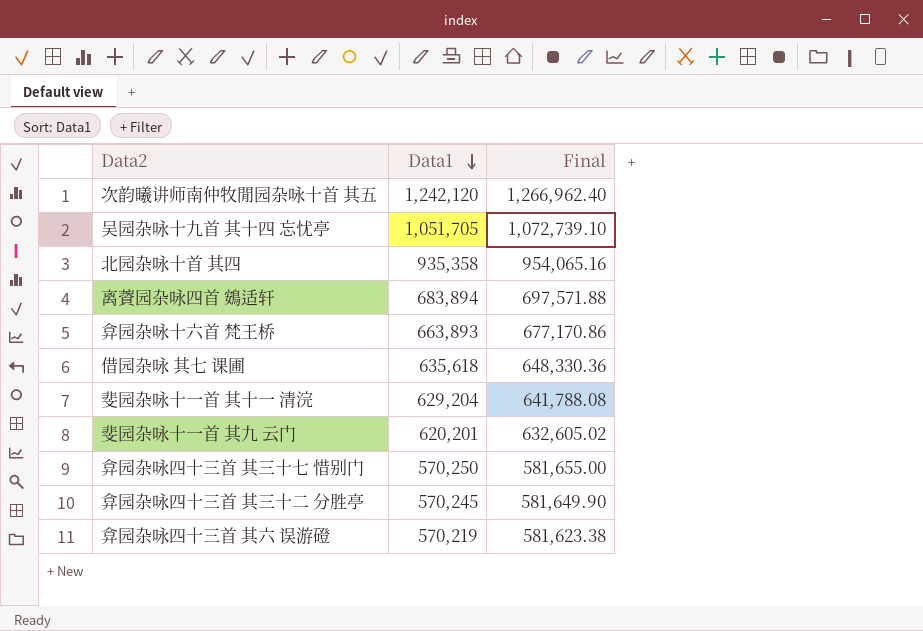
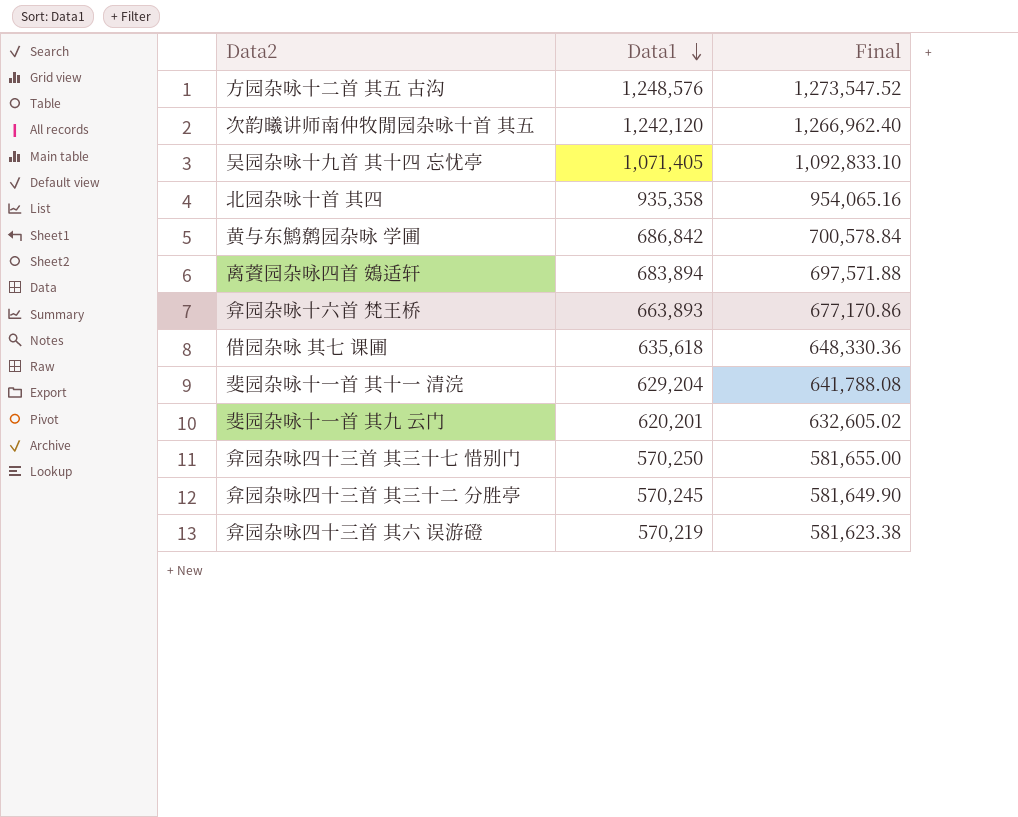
row 方园杂咏十二首 其五 古沟: none -> 1,248,576 | 1,273,547.52
吴园杂咏十九首 其十四 忘忧亭 | Data1: 1,051,705 -> 1,071,405
吴园杂咏十九首 其十四 忘忧亭 | Final: 1,072,739.10 -> 1,092,833.10
row 黄与东鹪鹩园杂咏 学圃: none -> 686,842 | 700,578.84

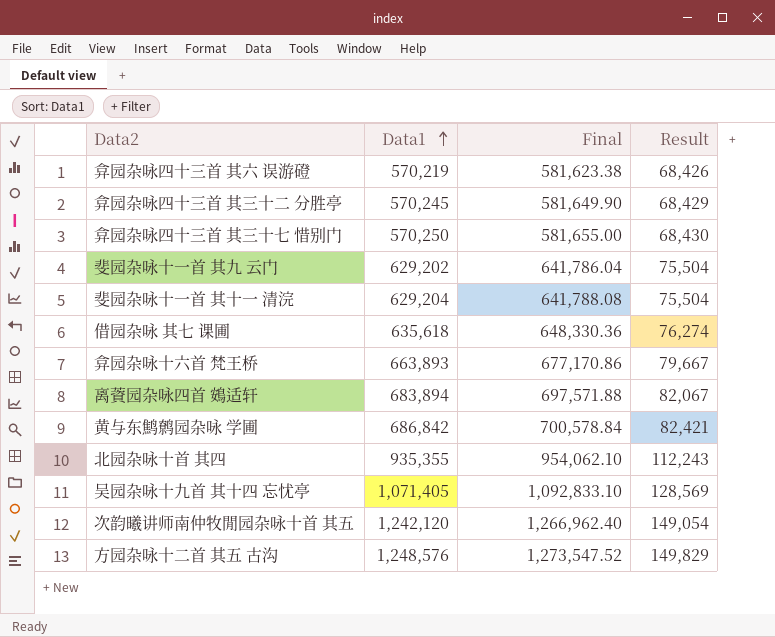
row order: Data1 descending -> Data1 ascending
column Result | formula: none -> [Data1] * 0.12
斐园杂咏十一首 其九 云门 | Data1: 620,201 -> 629,202
斐园杂咏十一首 其九 云门 | Final: 632,605.02 -> 641,786.04
北园杂咏十首 其四 | Data1: 935,358 -> 935,355
北园杂咏十首 其四 | Final: 954,065.16 -> 954,062.10

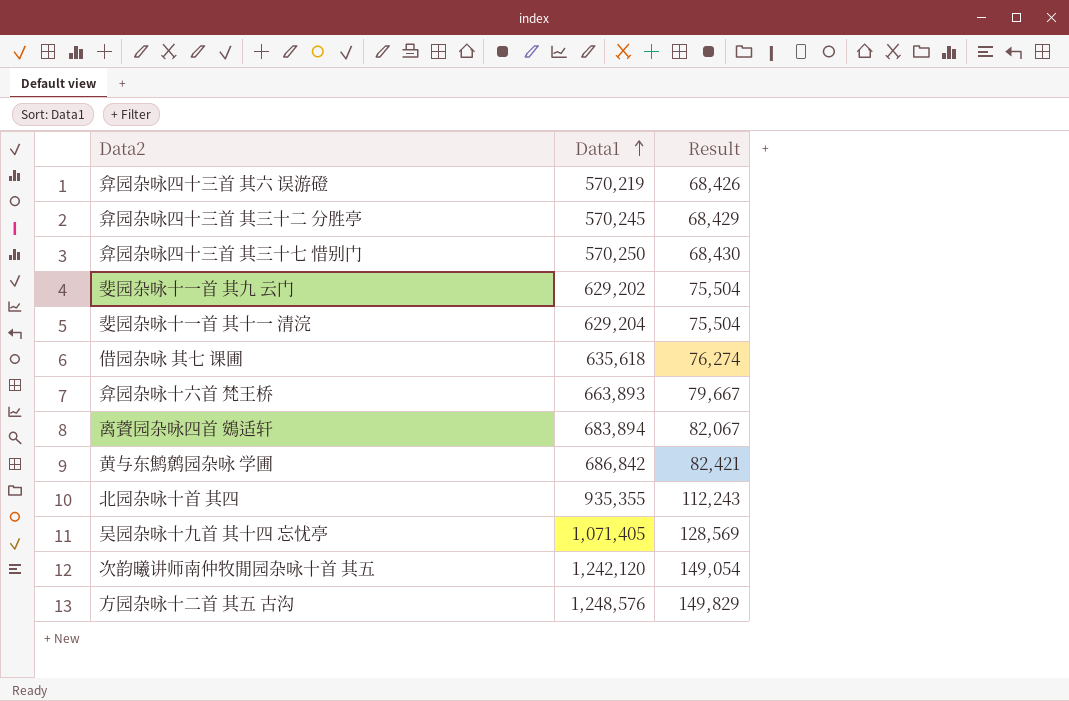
column Final | formula: [Data1] * 1.02 -> none

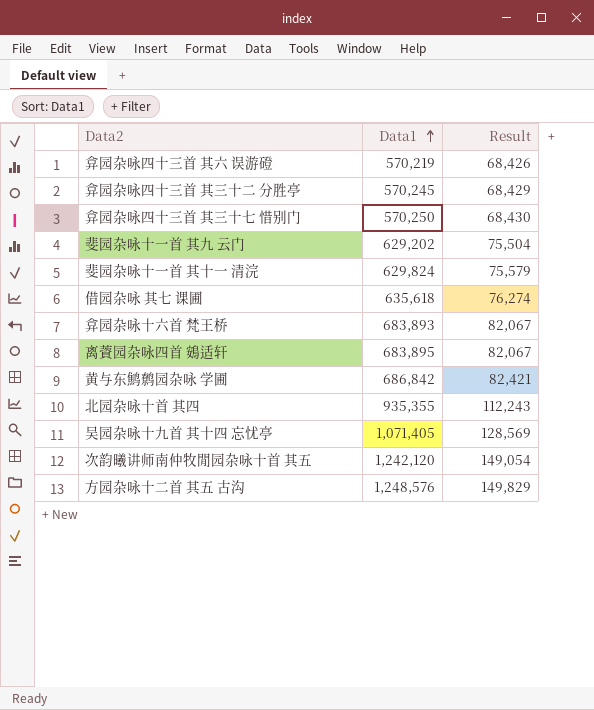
斐园杂咏十一首 其十一 清浣 | Data1: 629,204 -> 629,824
斐园杂咏十一首 其十一 清浣 | Result: 75,504 -> 75,579
弇园杂咏十六首 梵王桥 | Data1: 663,893 -> 683,893
弇园杂咏十六首 梵王桥 | Result: 79,667 -> 82,067
离薋园杂咏四首 鴳适轩 | Data1: 683,894 -> 683,895

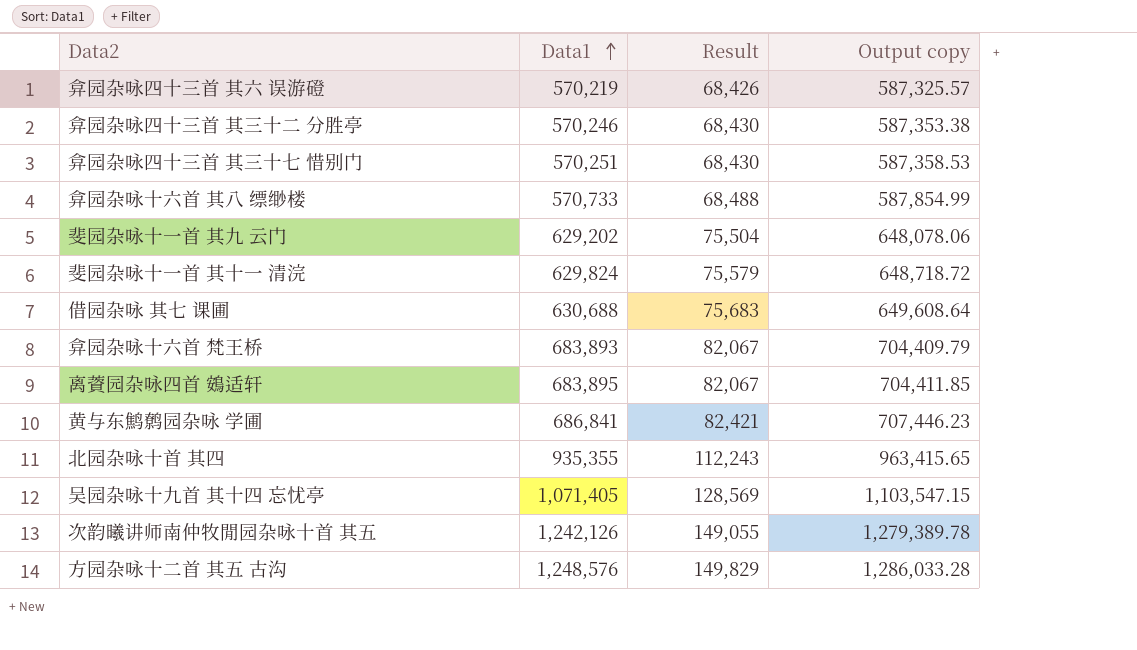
column Output copy | formula: none -> [Data1] * 1.03
弇园杂咏四十三首 其三十二 分胜亭 | Data1: 570,245 -> 570,246
弇园杂咏四十三首 其三十二 分胜亭 | Result: 68,429 -> 68,430
弇园杂咏四十三首 其三十七 惜别门 | Data1: 570,250 -> 570,251
row 弇园杂咏十六首 其八 缥缈楼: none -> 570,733 | 68,488 | 587,854.99
借园杂咏 其七 课圃 | Data1: 635,618 -> 630,688
借园杂咏 其七 课圃 | Result: 76,274 -> 75,683
黄与东鹪鹩园杂咏 学圃 | Data1: 686,842 -> 686,841
次韵曦讲师南仲牧閒园杂咏十首 其五 | Data1: 1,242,120 -> 1,242,126
次韵曦讲师南仲牧閒园杂咏十首 其五 | Result: 149,054 -> 149,055

